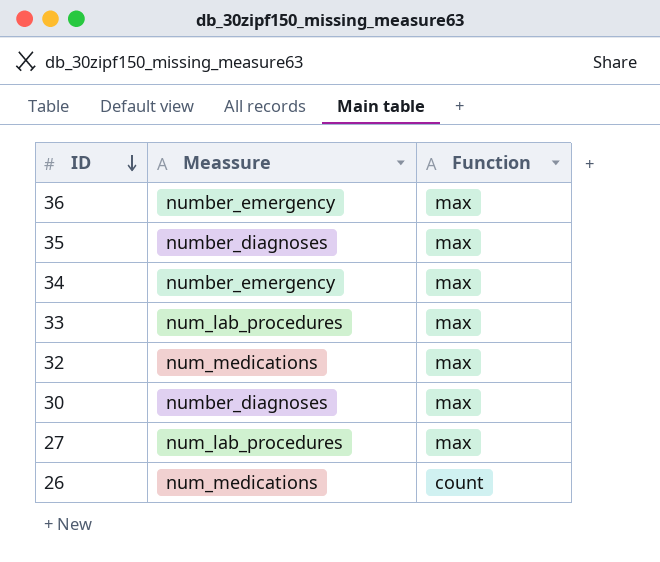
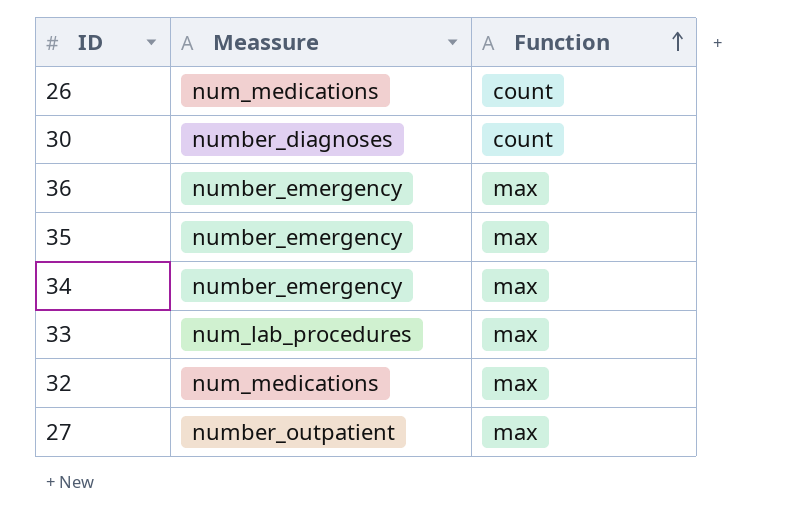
row order: ID descending -> Function ascending
30 | Function: max -> count
35 | Meassure: number_diagnoses -> number_emergency
27 | Meassure: num_lab_procedures -> number_outpatient

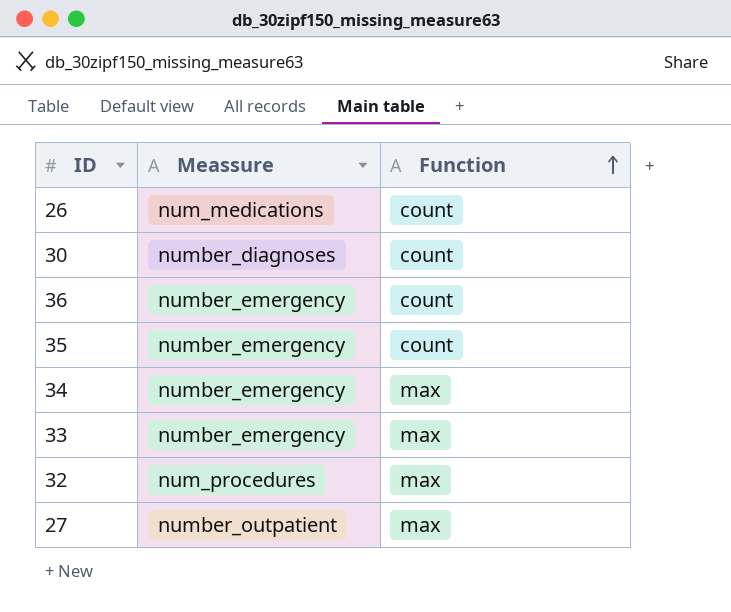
36 | Function: max -> count
35 | Function: max -> count
33 | Meassure: num_lab_procedures -> number_emergency
32 | Meassure: num_medications -> num_procedures

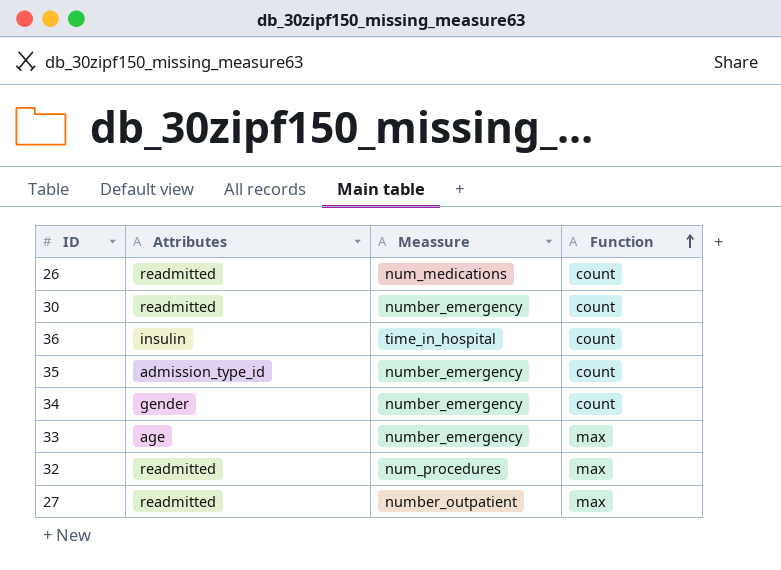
column Attributes | position: none -> 2
30 | Meassure: number_diagnoses -> number_emergency
36 | Meassure: number_emergency -> time_in_hospital
34 | Function: max -> count

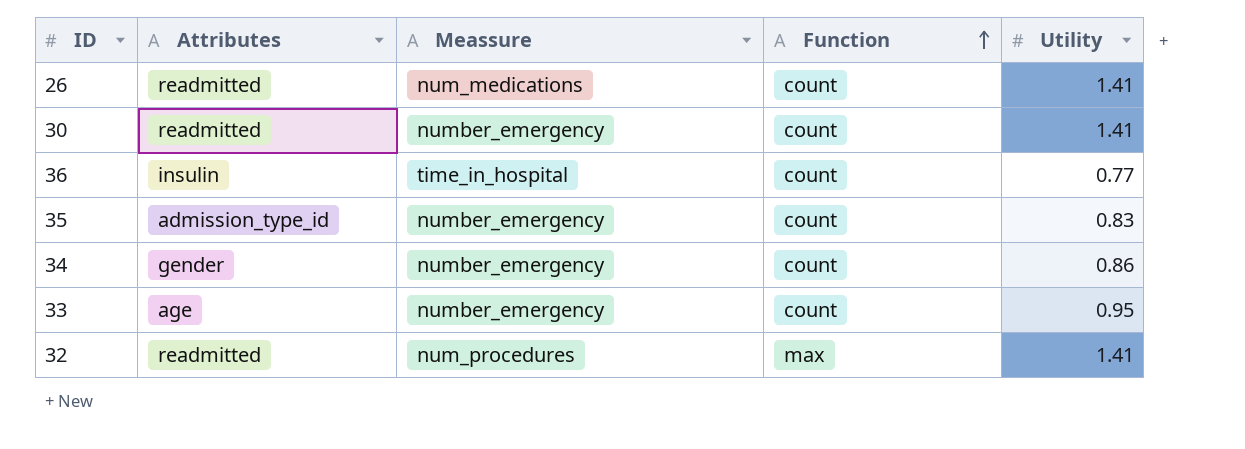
column Utility | position: none -> 5
row 27: readmitted | number_outpatient | max -> none
33 | Function: max -> count

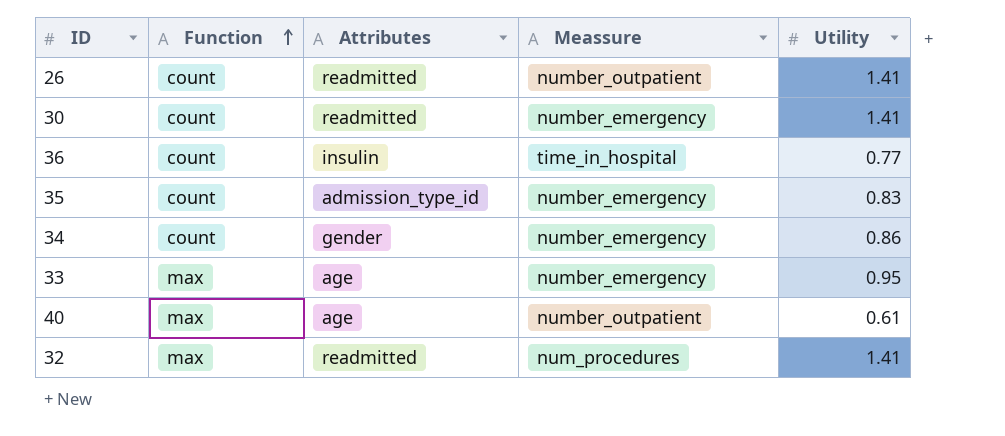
column Function | position: 4 -> 2
26 | Meassure: num_medications -> number_outpatient
33 | Function: count -> max
row 40: none -> max | age | number_outpatient | 0.61

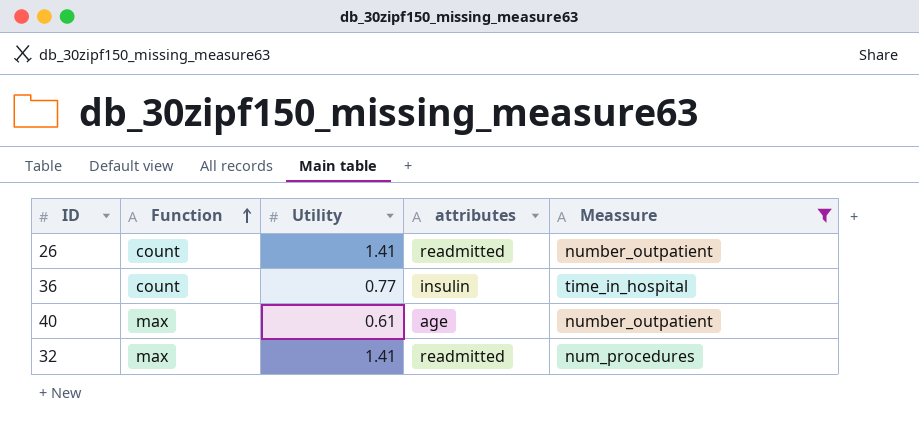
filter: none -> Meassure != number_emergency
column Utility | position: 5 -> 3
column name: Attributes -> attributes

